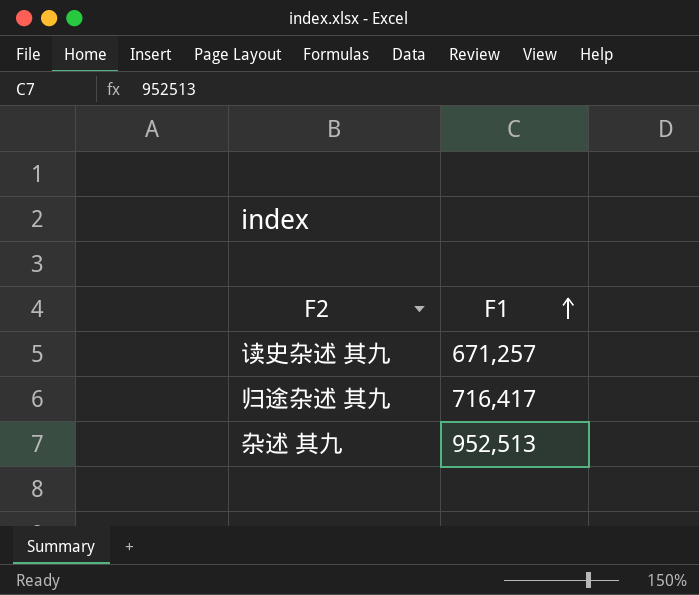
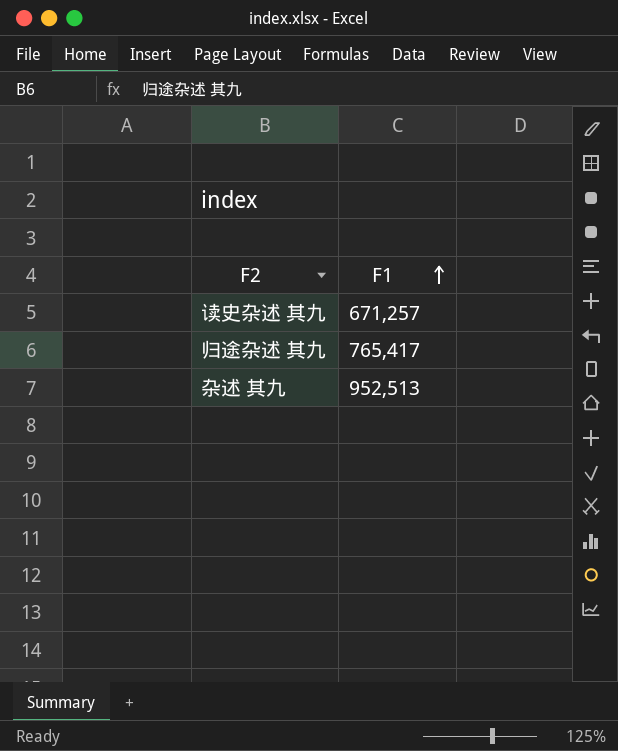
归途杂述 其九 | F1: 716,417 -> 765,417

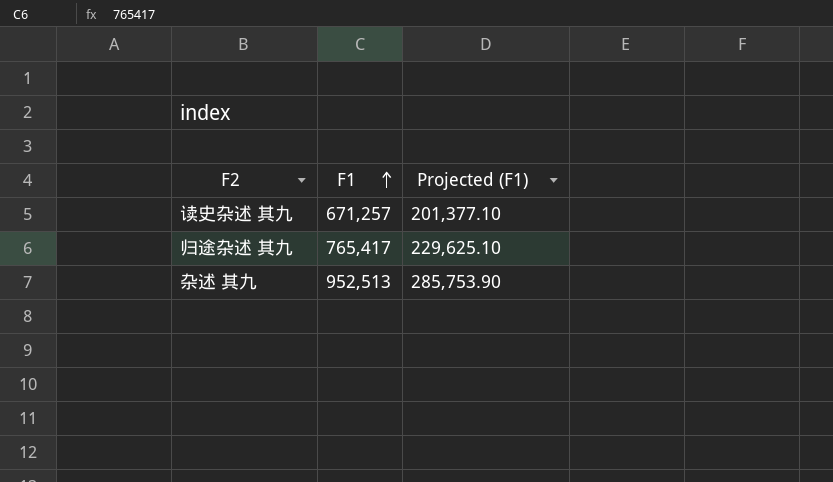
column Projected (F1) | formula: none -> [F1] * 0.3

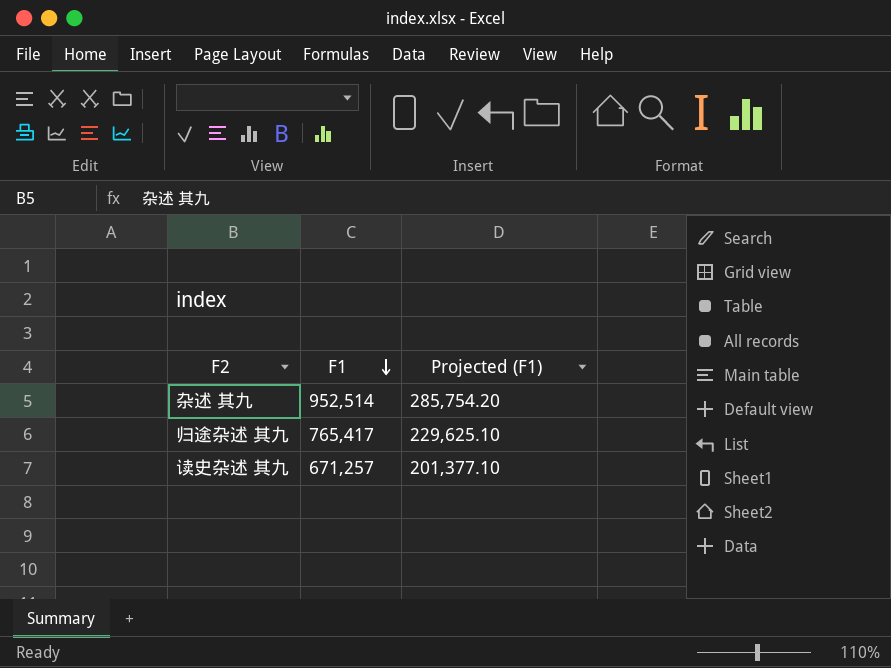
row order: F1 ascending -> F1 descending
杂述 其九 | F1: 952,513 -> 952,514
杂述 其九 | Projected (F1): 285,753.90 -> 285,754.20

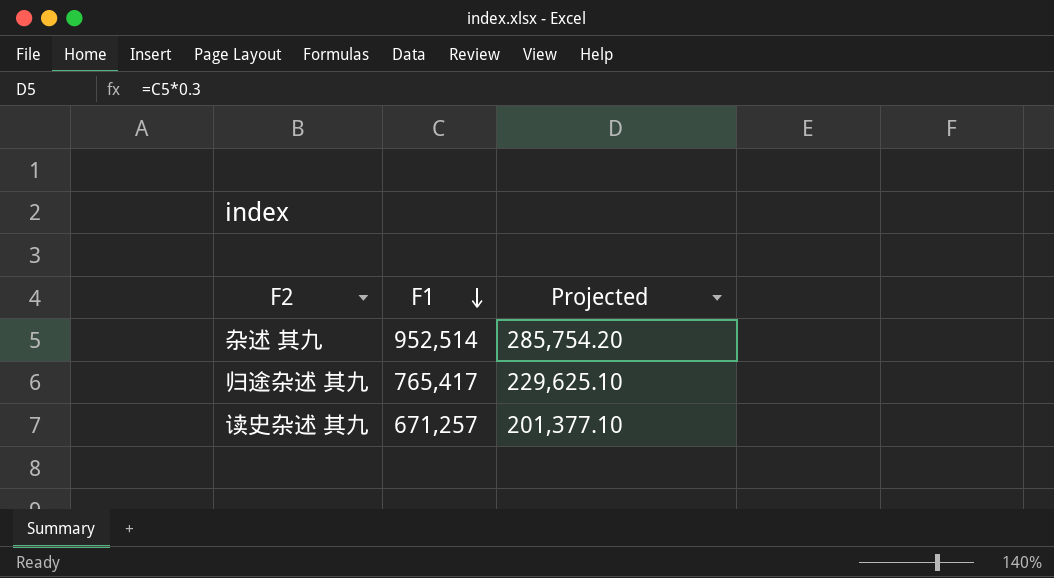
column name: Projected (F1) -> Projected

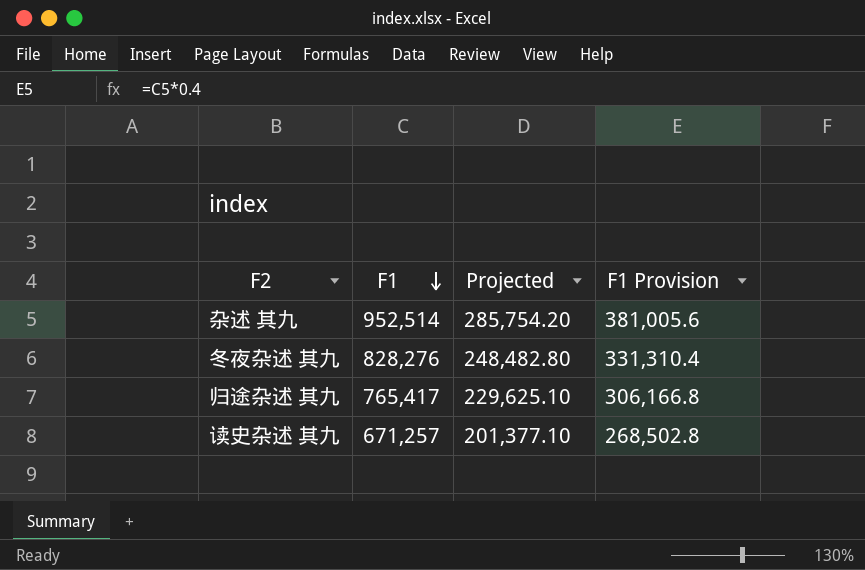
column F1 Provision | formula: none -> [F1] * 0.4
row 冬夜杂述 其九: none -> 828,276 | 248,482.80 | 331,310.4

